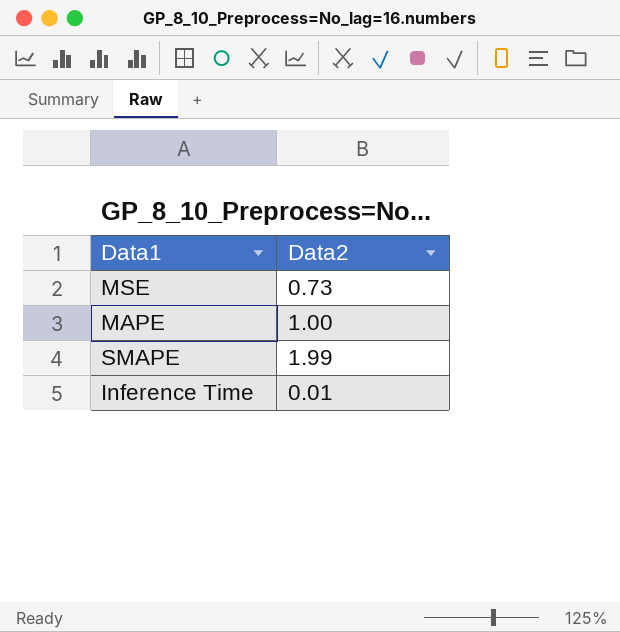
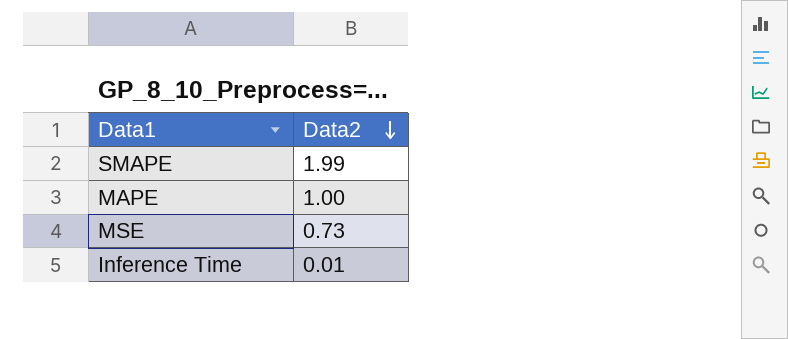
row order: none -> Data2 descending

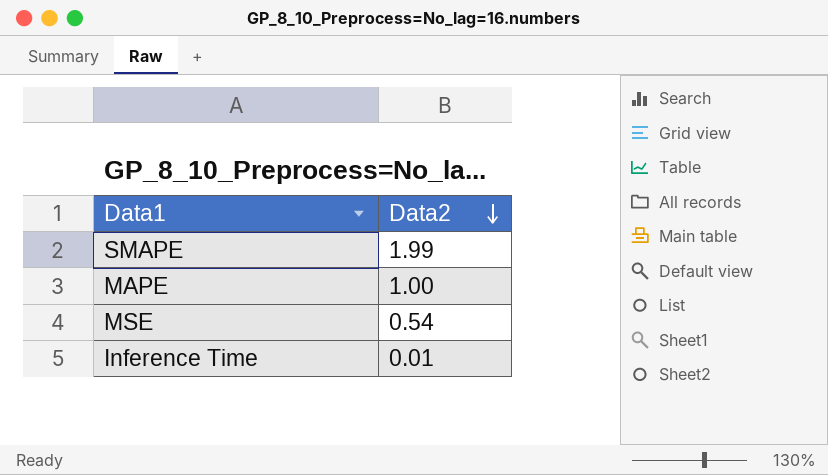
MSE | Data2: 0.73 -> 0.54

